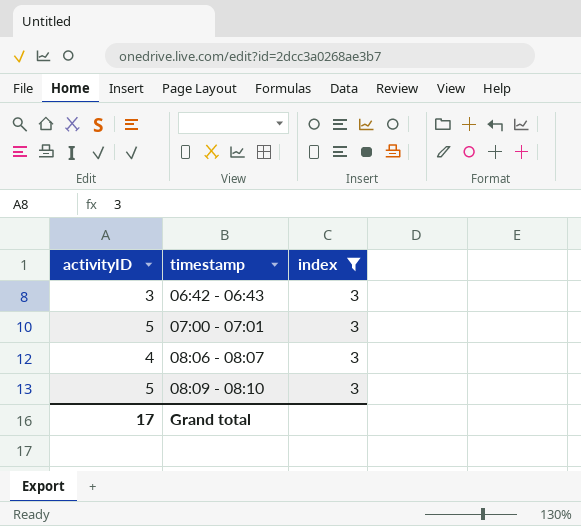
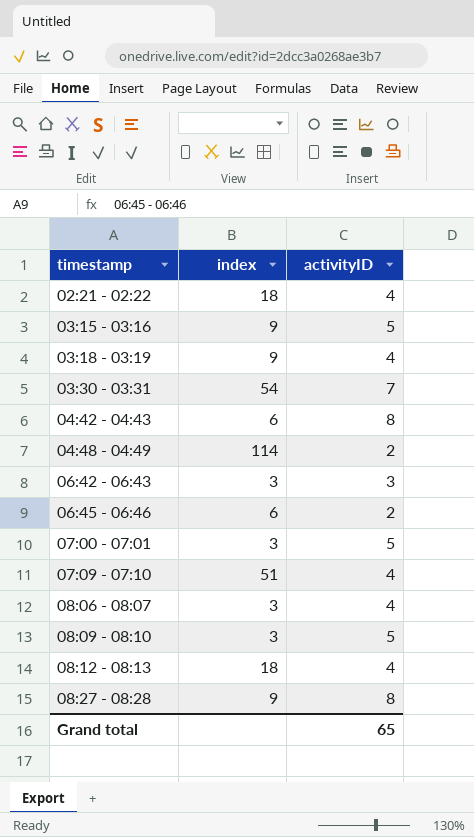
filter: index = 3 -> none
column activityID | position: 1 -> 3
Grand total | activityID: 17 -> 65

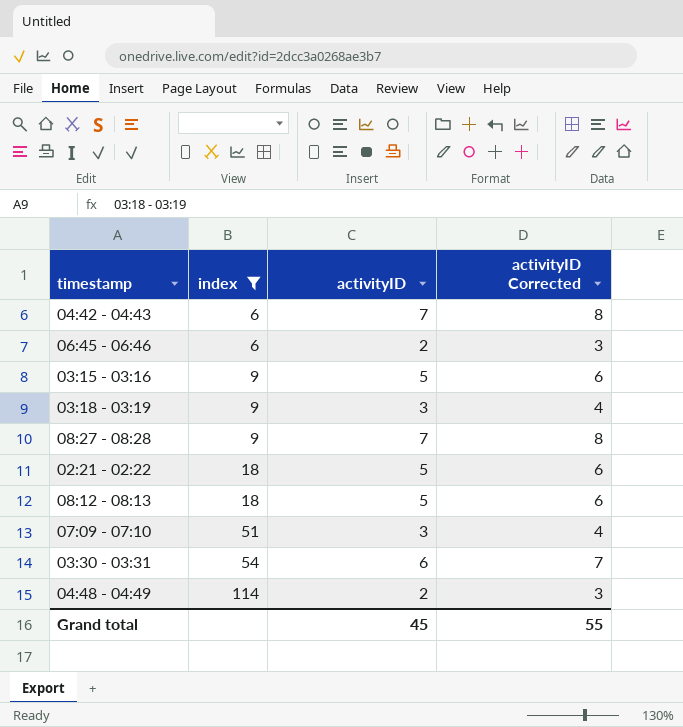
filter: none -> index != 3
row order: timestamp ascending -> index ascending
column activityID Corrected | formula: none -> [activityID] + 1
04:42 - 04:43 | activityID: 8 -> 7
03:18 - 03:19 | activityID: 4 -> 3
08:27 - 08:28 | activityID: 8 -> 7
02:21 - 02:22 | activityID: 4 -> 5
08:12 - 08:13 | activityID: 4 -> 5
07:09 - 07:10 | activityID: 4 -> 3
03:30 - 03:31 | activityID: 7 -> 6
Grand total | activityID: 65 -> 45

